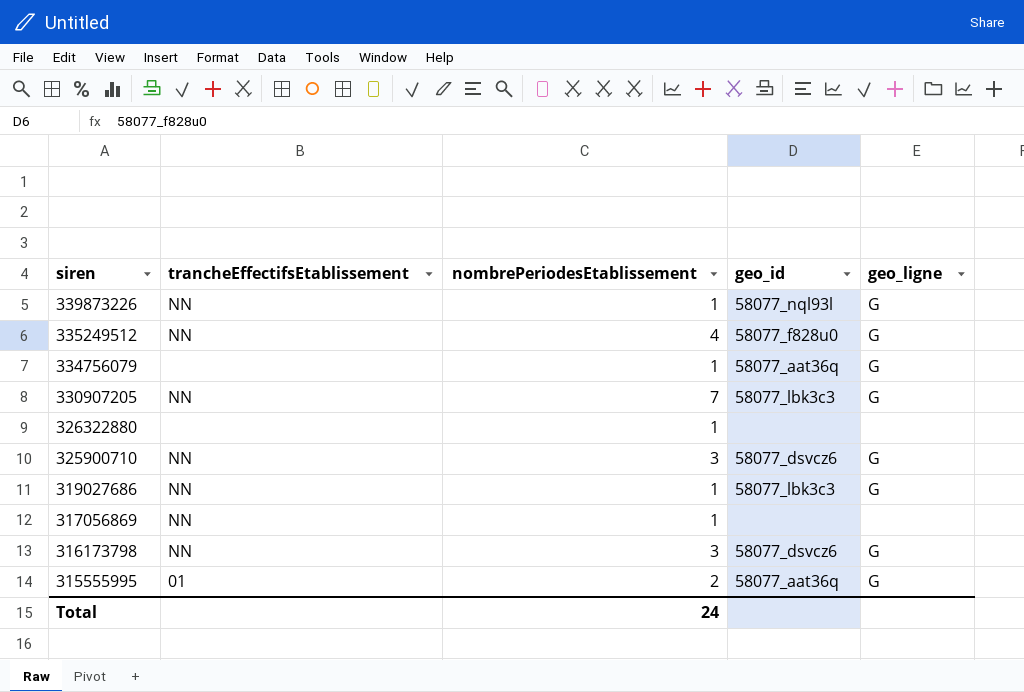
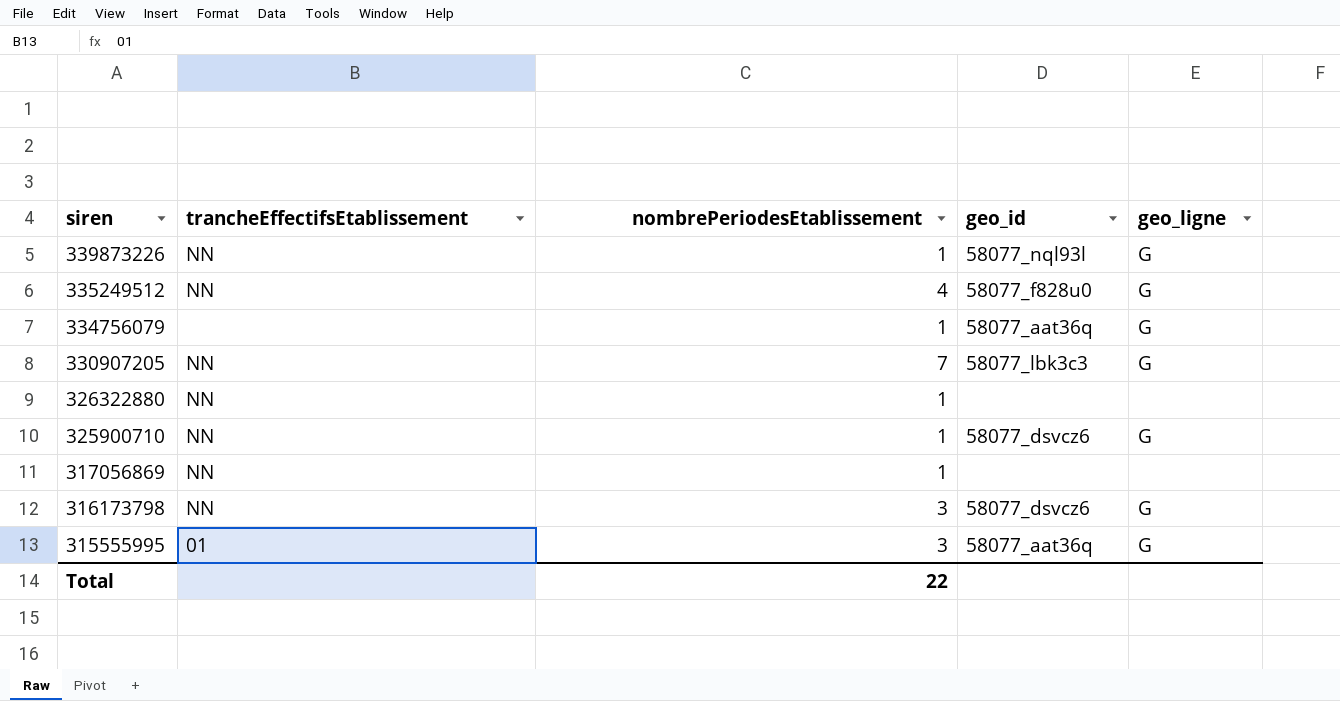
row 319027686: NN | 1 | 58077_lbk3c3 | G -> none
326322880 | trancheEffectifsEtablissement: none -> NN
325900710 | nombrePeriodesEtablissement: 3 -> 1
315555995 | nombrePeriodesEtablissement: 2 -> 3
Total | nombrePeriodesEtablissement: 24 -> 22

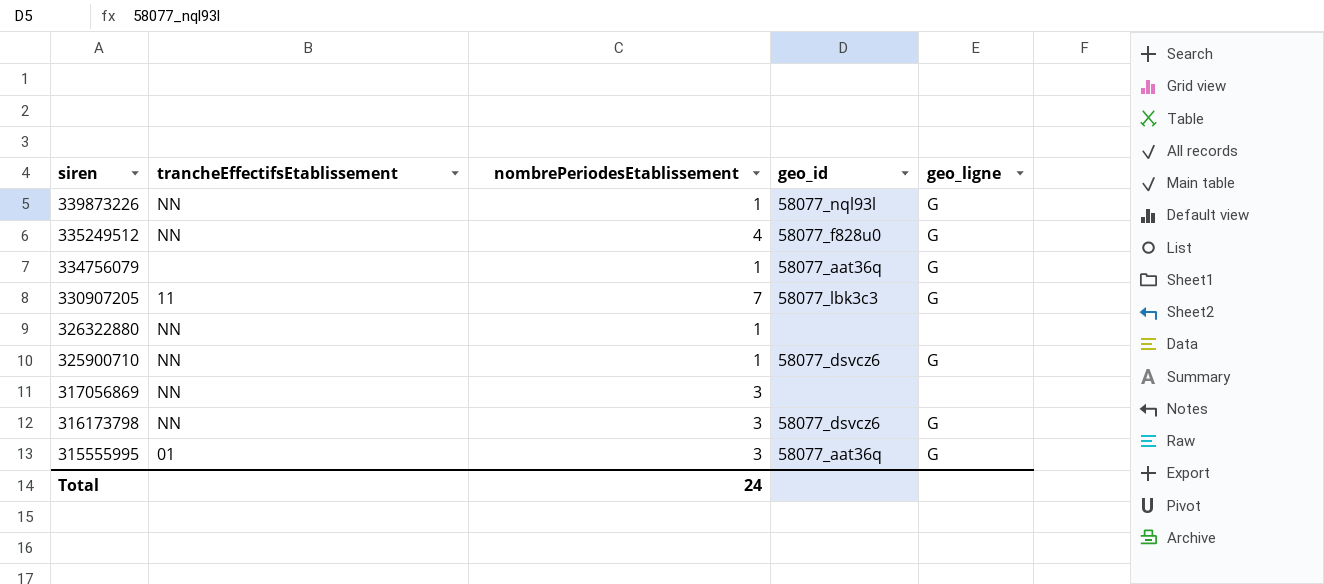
330907205 | trancheEffectifsEtablissement: NN -> 11
317056869 | nombrePeriodesEtablissement: 1 -> 3
Total | nombrePeriodesEtablissement: 22 -> 24

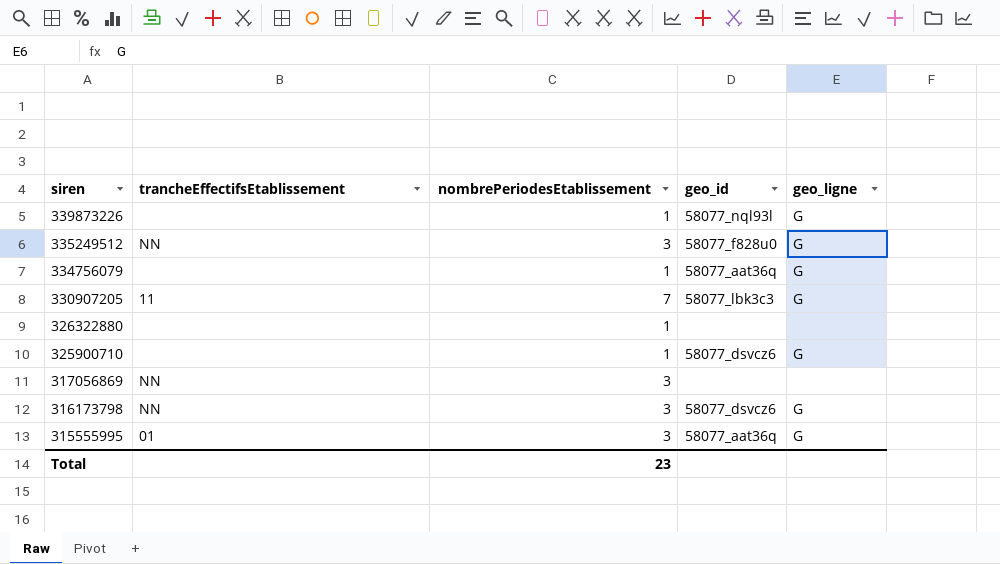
339873226 | trancheEffectifsEtablissement: NN -> none
335249512 | nombrePeriodesEtablissement: 4 -> 3
326322880 | trancheEffectifsEtablissement: NN -> none
325900710 | trancheEffectifsEtablissement: NN -> none
Total | nombrePeriodesEtablissement: 24 -> 23

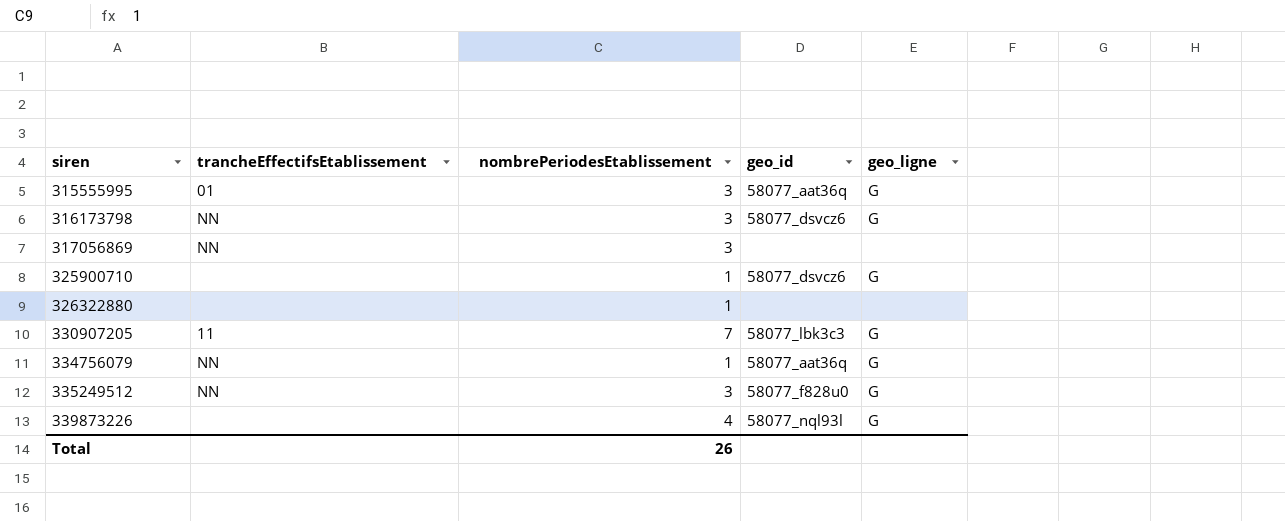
row order: siren descending -> siren ascending
334756079 | trancheEffectifsEtablissement: none -> NN
339873226 | nombrePeriodesEtablissement: 1 -> 4
Total | nombrePeriodesEtablissement: 23 -> 26

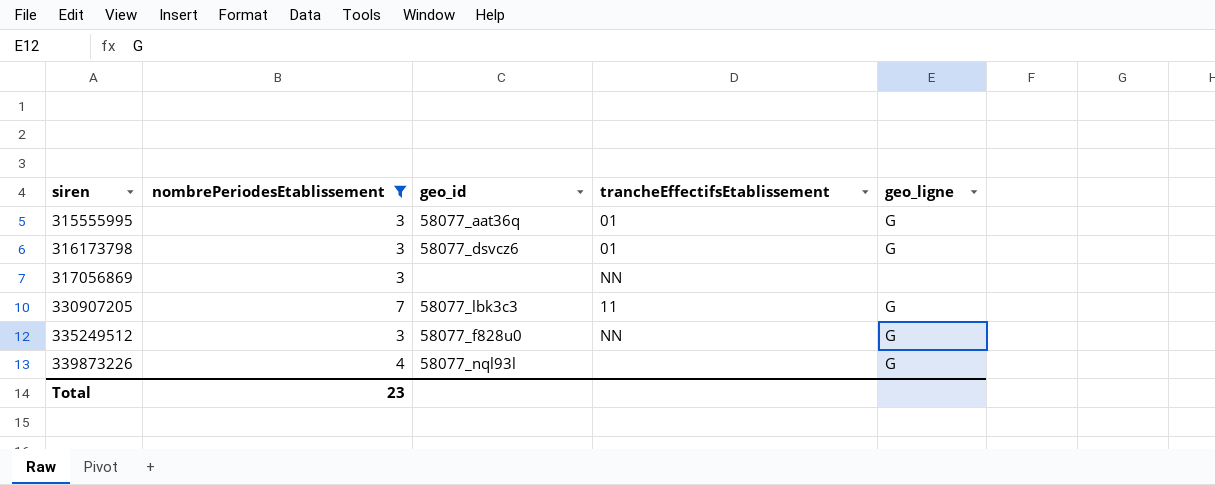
filter: none -> nombrePeriodesEtablissement != 1
column trancheEffectifsEtablissement | position: 2 -> 4
316173798 | trancheEffectifsEtablissement: NN -> 01
Total | nombrePeriodesEtablissement: 26 -> 23

